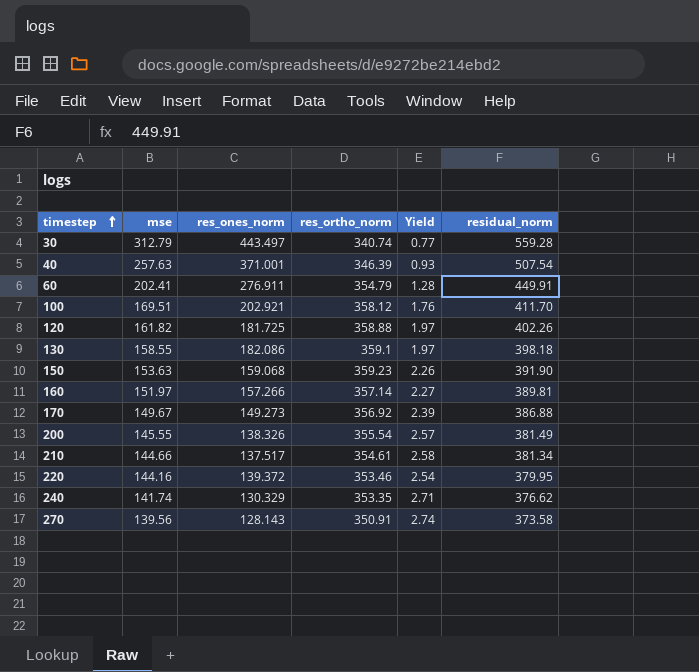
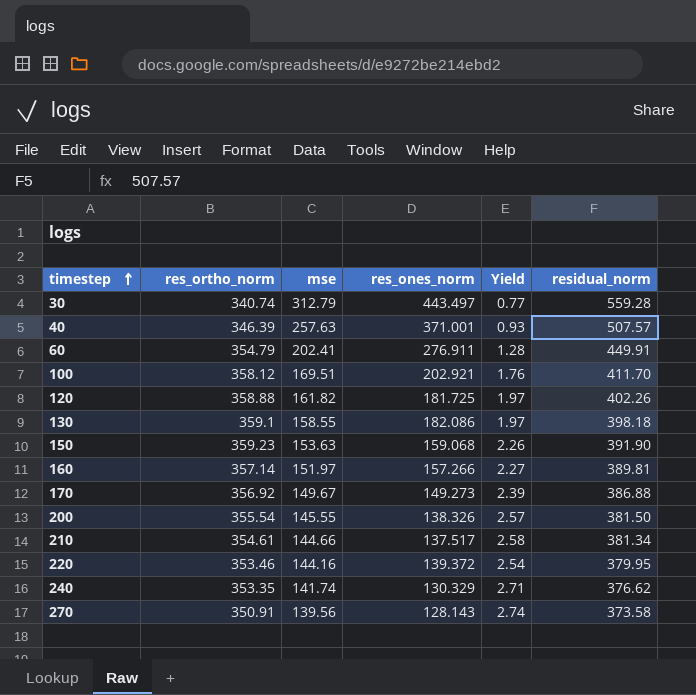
column res_ortho_norm | position: 4 -> 2
40 | residual_norm: 507.54 -> 507.57
200 | residual_norm: 381.49 -> 381.50

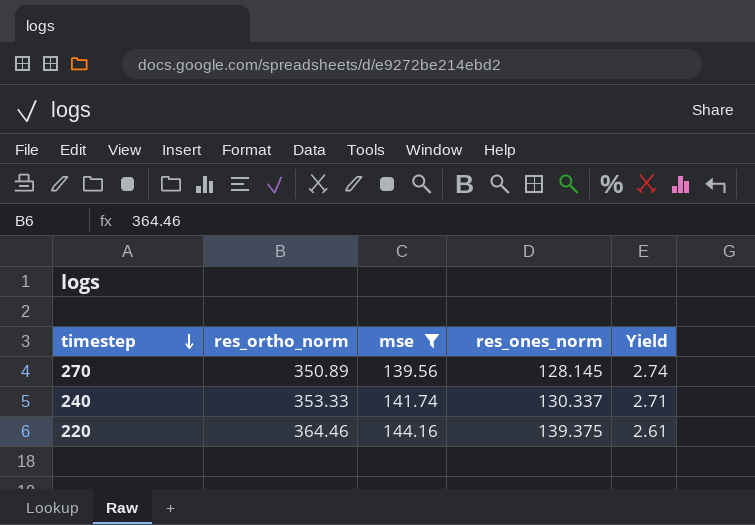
filter: none -> mse <= 144.16
row order: timestep ascending -> timestep descending
column residual_norm | position: 6 -> none
270 | res_ortho_norm: 350.91 -> 350.89
270 | res_ones_norm: 128.143 -> 128.145
240 | res_ortho_norm: 353.35 -> 353.33
240 | res_ones_norm: 130.329 -> 130.337
220 | res_ortho_norm: 353.46 -> 364.46
220 | res_ones_norm: 139.372 -> 139.375
220 | Yield: 2.54 -> 2.61

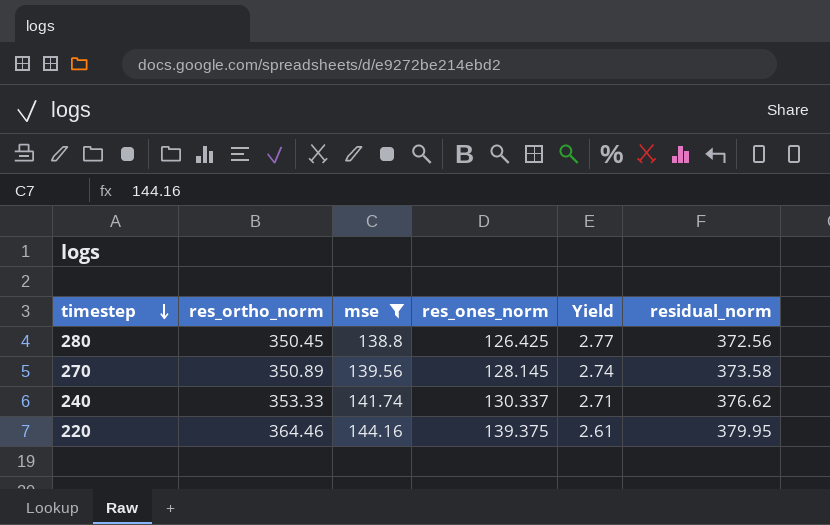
column residual_norm | position: none -> 6
row 280: none -> 350.45 | 138.8 | 126.425 | 2.77 | 372.56

